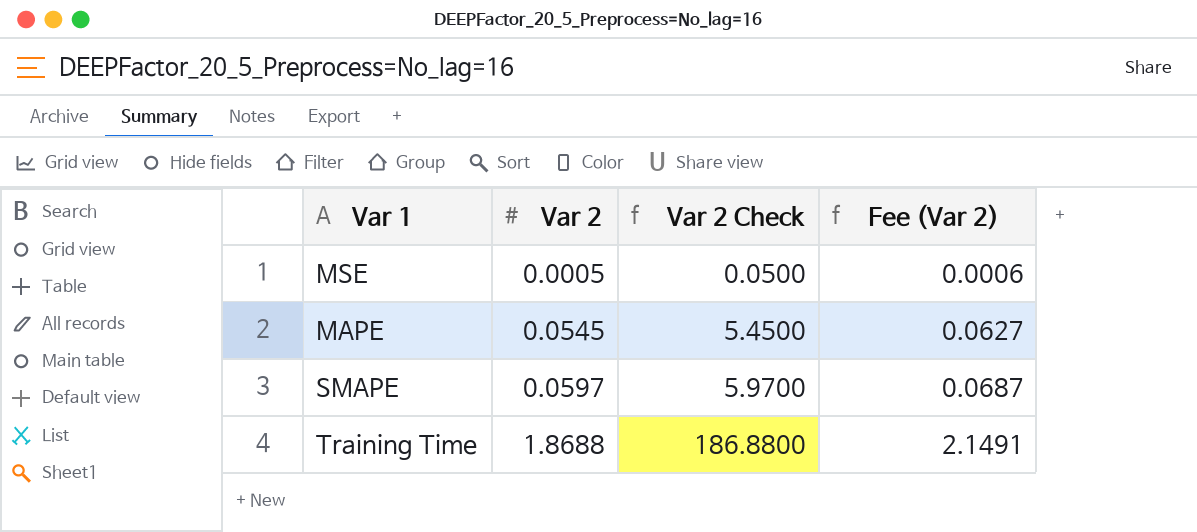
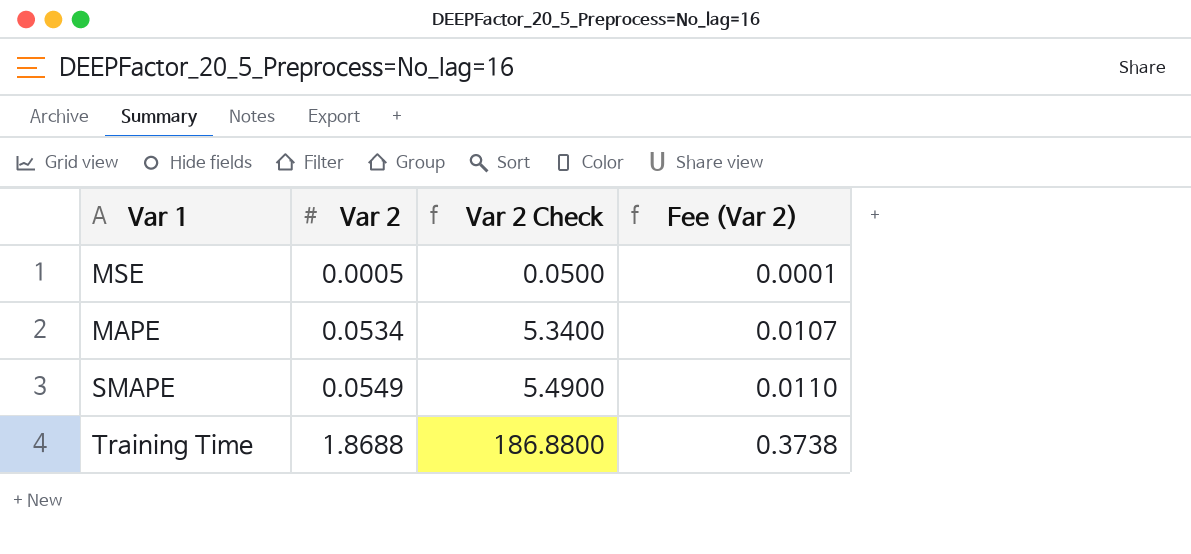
column Fee (Var 2) | formula: [Var 2] * 1.15 -> [Var 2] * 0.2
MAPE | Var 2: 0.0545 -> 0.0534
MAPE | Var 2 Check: 5.4500 -> 5.3400
SMAPE | Var 2: 0.0597 -> 0.0549
SMAPE | Var 2 Check: 5.9700 -> 5.4900

